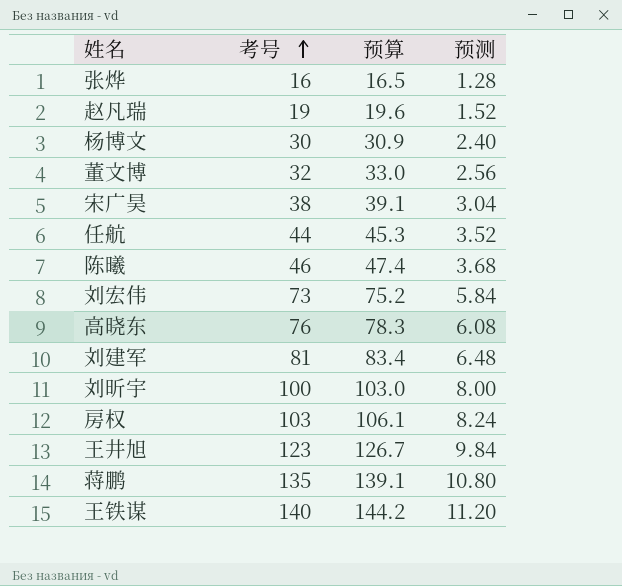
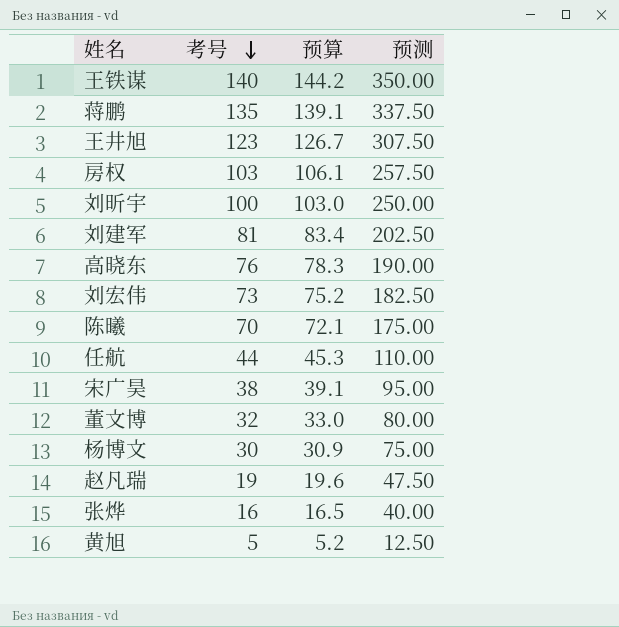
row order: 考号 ascending -> 考号 descending
column 预测 | formula: [考号] * 0.08 -> [考号] * 2.5
陈曦 | 考号: 46 -> 70
陈曦 | 预算: 47.4 -> 72.1
row 黄旭: none -> 5 | 5.2 | 12.50

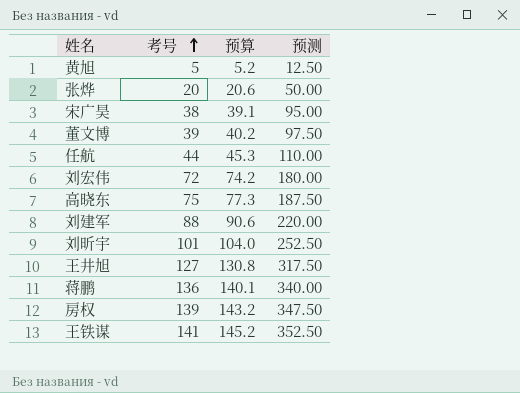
row order: 考号 descending -> 考号 ascending
row 陈曦: 70 | 72.1 | 175.00 -> none
row 杨博文: 30 | 30.9 | 75.00 -> none
row 赵凡瑞: 19 | 19.6 | 47.50 -> none
张烨 | 考号: 16 -> 20
张烨 | 预算: 16.5 -> 20.6
张烨 | 预测: 40.00 -> 50.00
董文博 | 考号: 32 -> 39
董文博 | 预算: 33.0 -> 40.2
董文博 | 预测: 80.00 -> 97.50
刘宏伟 | 考号: 73 -> 72
刘宏伟 | 预算: 75.2 -> 74.2
刘宏伟 | 预测: 182.50 -> 180.00
高晓东 | 考号: 76 -> 75
高晓东 | 预算: 78.3 -> 77.3
高晓东 | 预测: 190.00 -> 187.50
刘建军 | 考号: 81 -> 88
刘建军 | 预算: 83.4 -> 90.6
刘建军 | 预测: 202.50 -> 220.00
刘昕宇 | 考号: 100 -> 101
刘昕宇 | 预算: 103.0 -> 104.0
刘昕宇 | 预测: 250.00 -> 252.50
王井旭 | 考号: 123 -> 127
王井旭 | 预算: 126.7 -> 130.8
王井旭 | 预测: 307.50 -> 317.50
蒋鹏 | 考号: 135 -> 136
蒋鹏 | 预算: 139.1 -> 140.1
蒋鹏 | 预测: 337.50 -> 340.00
房权 | 考号: 103 -> 139
房权 | 预算: 106.1 -> 143.2
房权 | 预测: 257.50 -> 347.50
王铁谋 | 考号: 140 -> 141
王铁谋 | 预算: 144.2 -> 145.2
王铁谋 | 预测: 350.00 -> 352.50

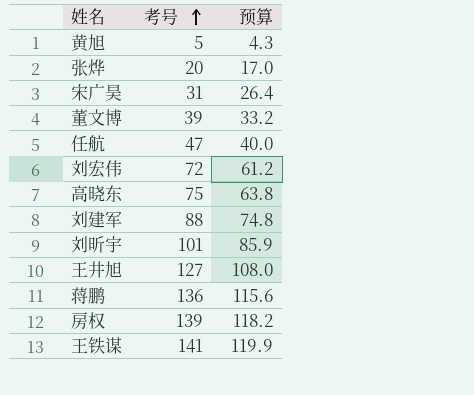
column 预测 | formula: [考号] * 2.5 -> none
column 预算 | formula: [考号] * 1.03 -> [考号] * 0.85
宋广昊 | 考号: 38 -> 31
任航 | 考号: 44 -> 47

